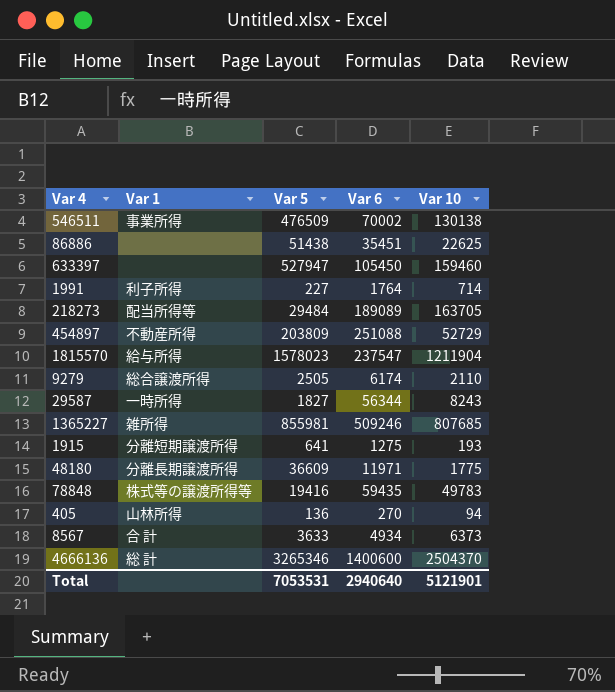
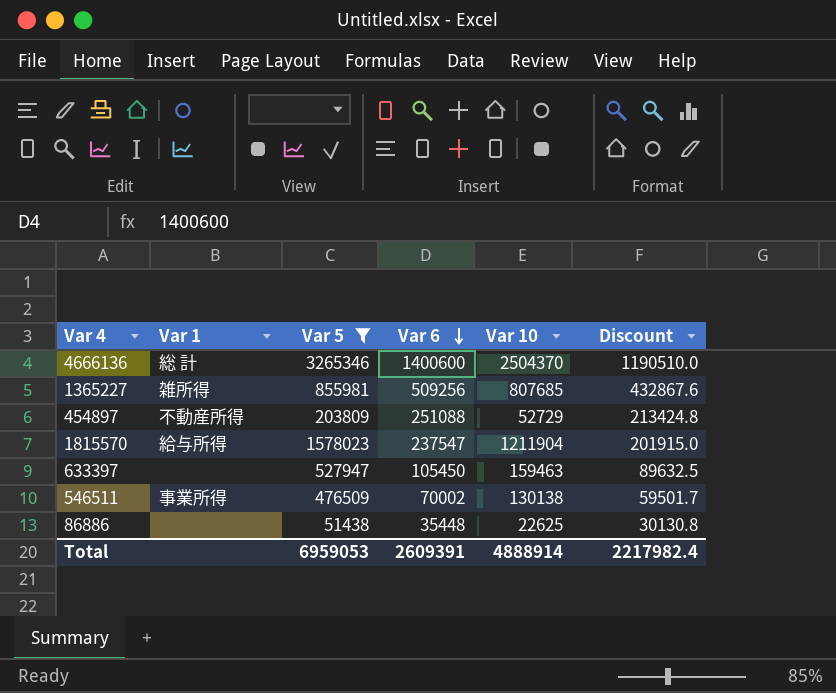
filter: none -> Var 5 >= 51438
row order: none -> Var 6 descending
column Discount | formula: none -> [Var 6] * 0.85
1365227 | Var 6: 509246 -> 509256
633397 | Var 10: 159460 -> 159463
86886 | Var 6: 35451 -> 35448
Total | Var 5: 7053531 -> 6959053
Total | Var 6: 2940640 -> 2609391
Total | Var 10: 5121901 -> 4888914

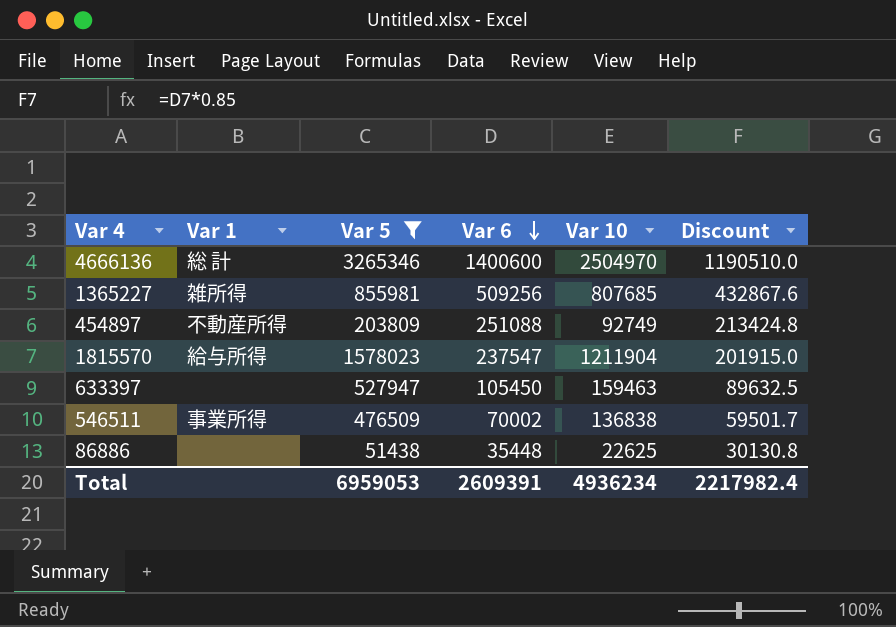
4666136 | Var 10: 2504370 -> 2504970
454897 | Var 10: 52729 -> 92749
546511 | Var 10: 130138 -> 136838
Total | Var 10: 4888914 -> 4936234

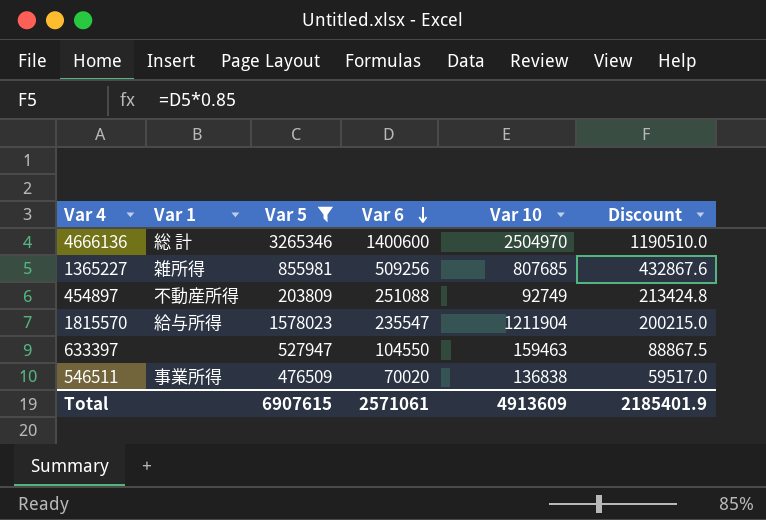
row 86886: none | 51438 | 35448 | 22625 | 30130.8 -> none
1815570 | Var 6: 237547 -> 235547
1815570 | Discount: 201915.0 -> 200215.0
633397 | Var 6: 105450 -> 104550
633397 | Discount: 89632.5 -> 88867.5
546511 | Var 6: 70002 -> 70020
546511 | Discount: 59501.7 -> 59517.0
Total | Var 5: 6959053 -> 6907615
Total | Var 6: 2609391 -> 2571061
Total | Var 10: 4936234 -> 4913609
Total | Discount: 2217982.4 -> 2185401.9

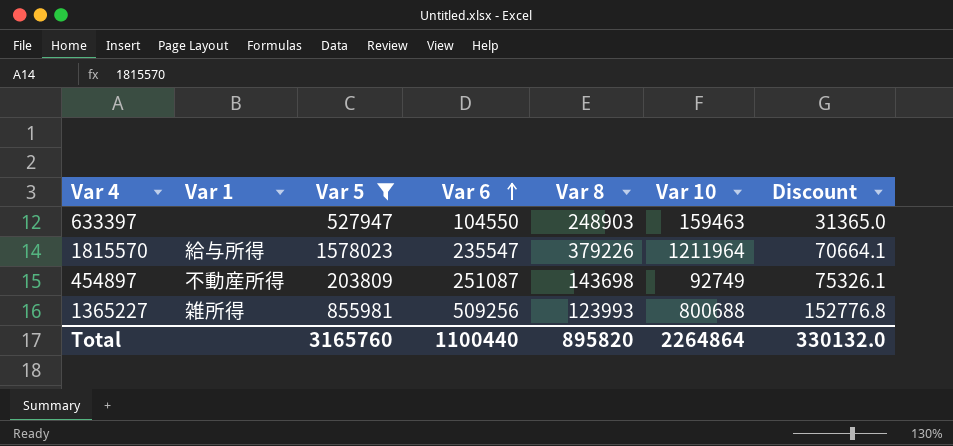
row order: Var 6 descending -> Var 6 ascending
column Var 8 | position: none -> 5
column Discount | formula: [Var 6] * 0.85 -> [Var 6] * 0.3
row 4666136: 総 計 | 3265346 | 1400600 | 2504970 | 1190510.0 -> none
row 546511: 事業所得 | 476509 | 70020 | 136838 | 59517.0 -> none
1815570 | Var 10: 1211904 -> 1211964
454897 | Var 6: 251088 -> 251087
1365227 | Var 10: 807685 -> 800688
Total | Var 5: 6907615 -> 3165760
Total | Var 6: 2571061 -> 1100440
Total | Var 10: 4913609 -> 2264864
Total | Discount: 2185401.9 -> 330132.0

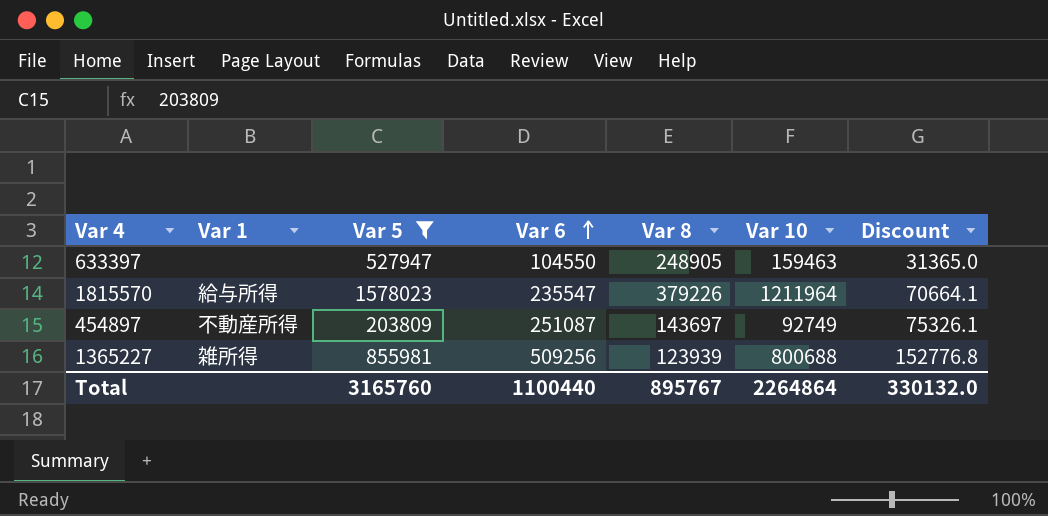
633397 | Var 8: 248903 -> 248905
454897 | Var 8: 143698 -> 143697
1365227 | Var 8: 123993 -> 123939
Total | Var 8: 895820 -> 895767

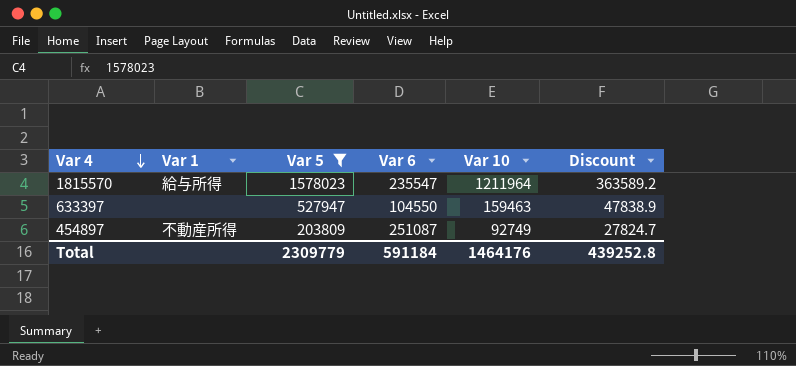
row order: Var 6 ascending -> Var 4 descending
column Var 8 | position: 5 -> none
column Discount | formula: [Var 6] * 0.3 -> [Var 10] * 0.3
row 1365227: 雑所得 | 855981 | 509256 | 123939 | 800688 | 152776.8 -> none
Total | Var 5: 3165760 -> 2309779
Total | Var 6: 1100440 -> 591184
Total | Var 10: 2264864 -> 1464176
Total | Discount: 330132.0 -> 439252.8

